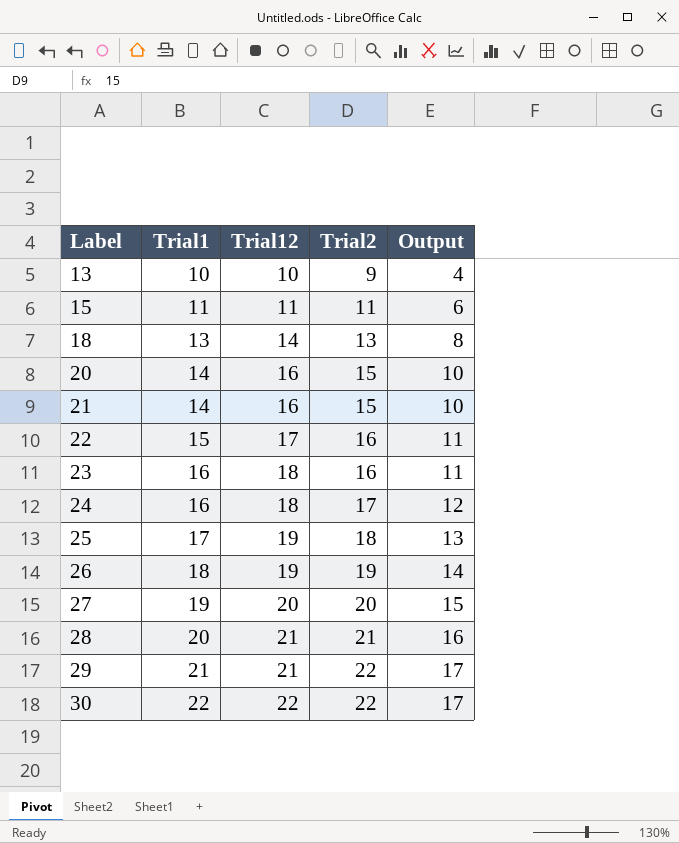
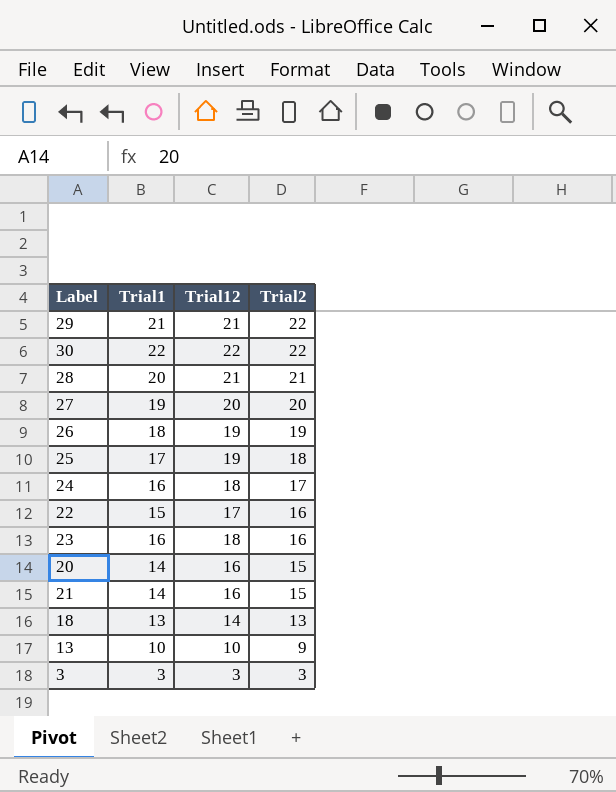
row order: Label ascending -> Trial2 descending
column Output | formula: [Trial2] - 5 -> none
row 15: 11 | 11 | 11 | 6 -> none
row 3: none -> 3 | 3 | 3

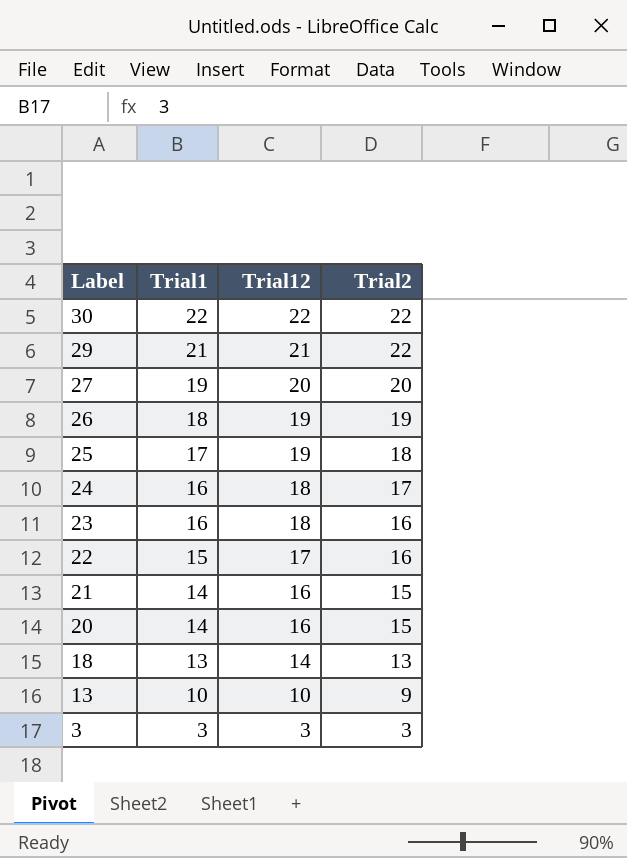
row order: Trial2 descending -> Label descending
row 28: 20 | 21 | 21 -> none

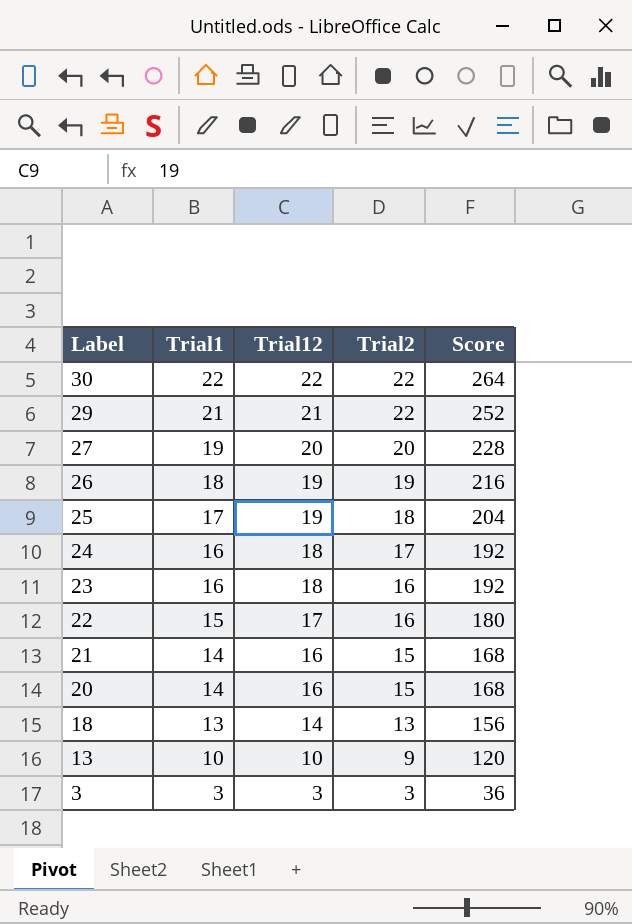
column Score | formula: none -> [Trial1] * 12

